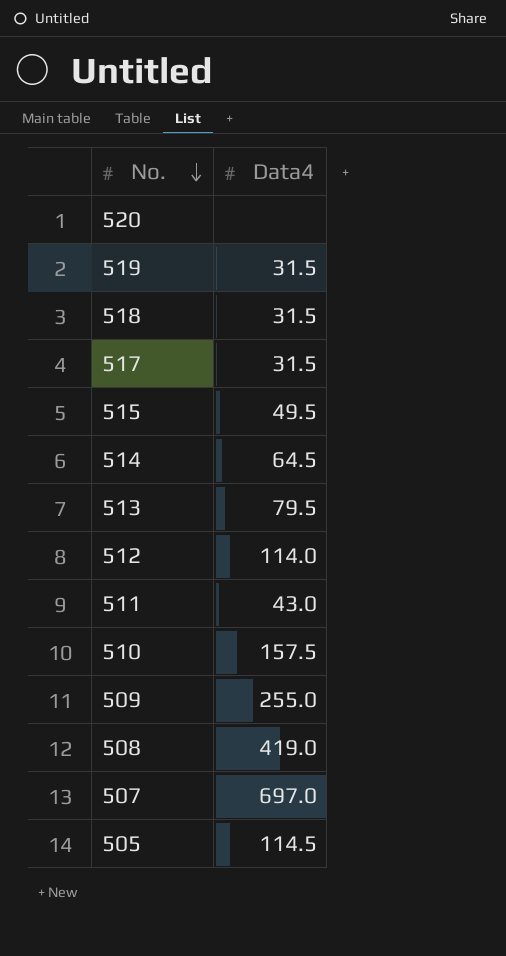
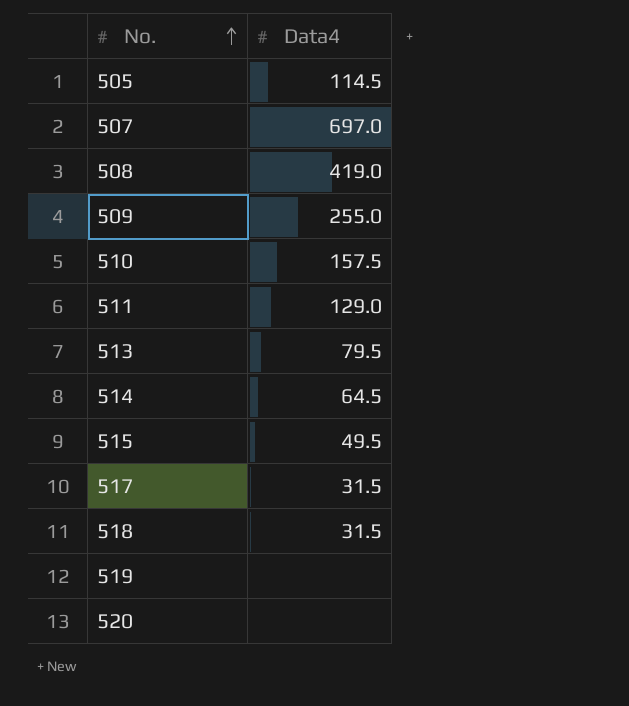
row order: No. descending -> No. ascending
row 512: 114.0 -> none
511 | Data4: 43.0 -> 129.0
519 | Data4: 31.5 -> none

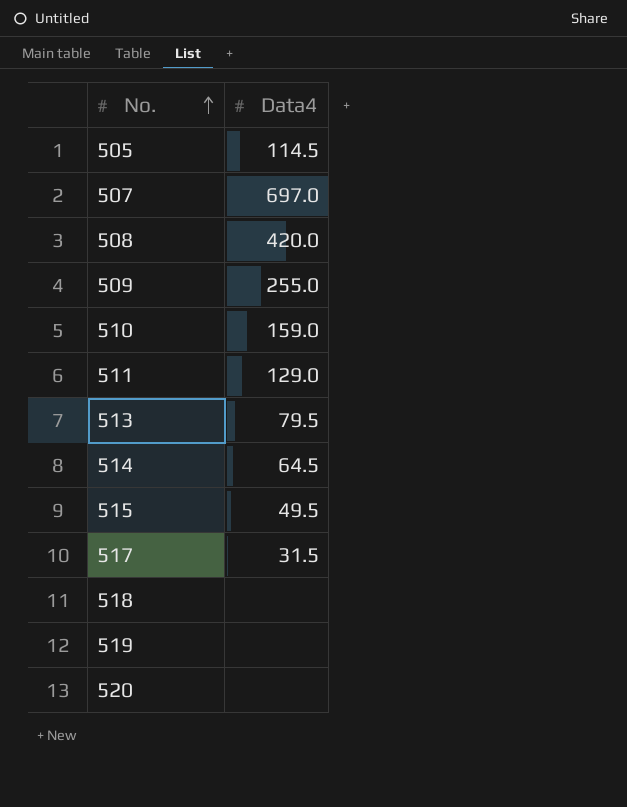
508 | Data4: 419.0 -> 420.0
510 | Data4: 157.5 -> 159.0
518 | Data4: 31.5 -> none

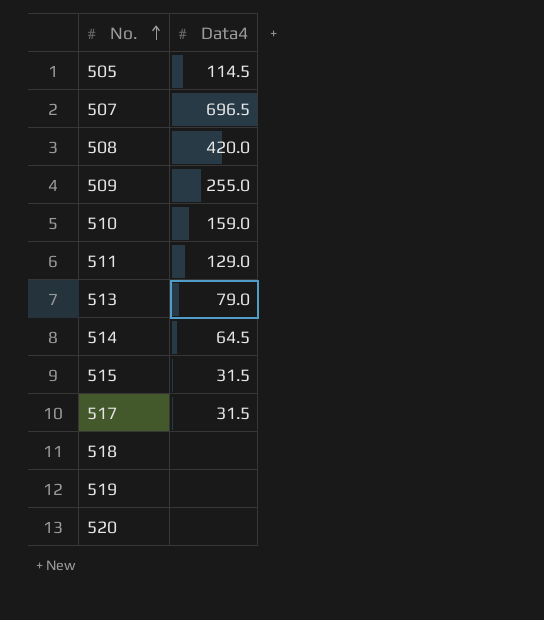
507 | Data4: 697.0 -> 696.5
513 | Data4: 79.5 -> 79.0
515 | Data4: 49.5 -> 31.5

